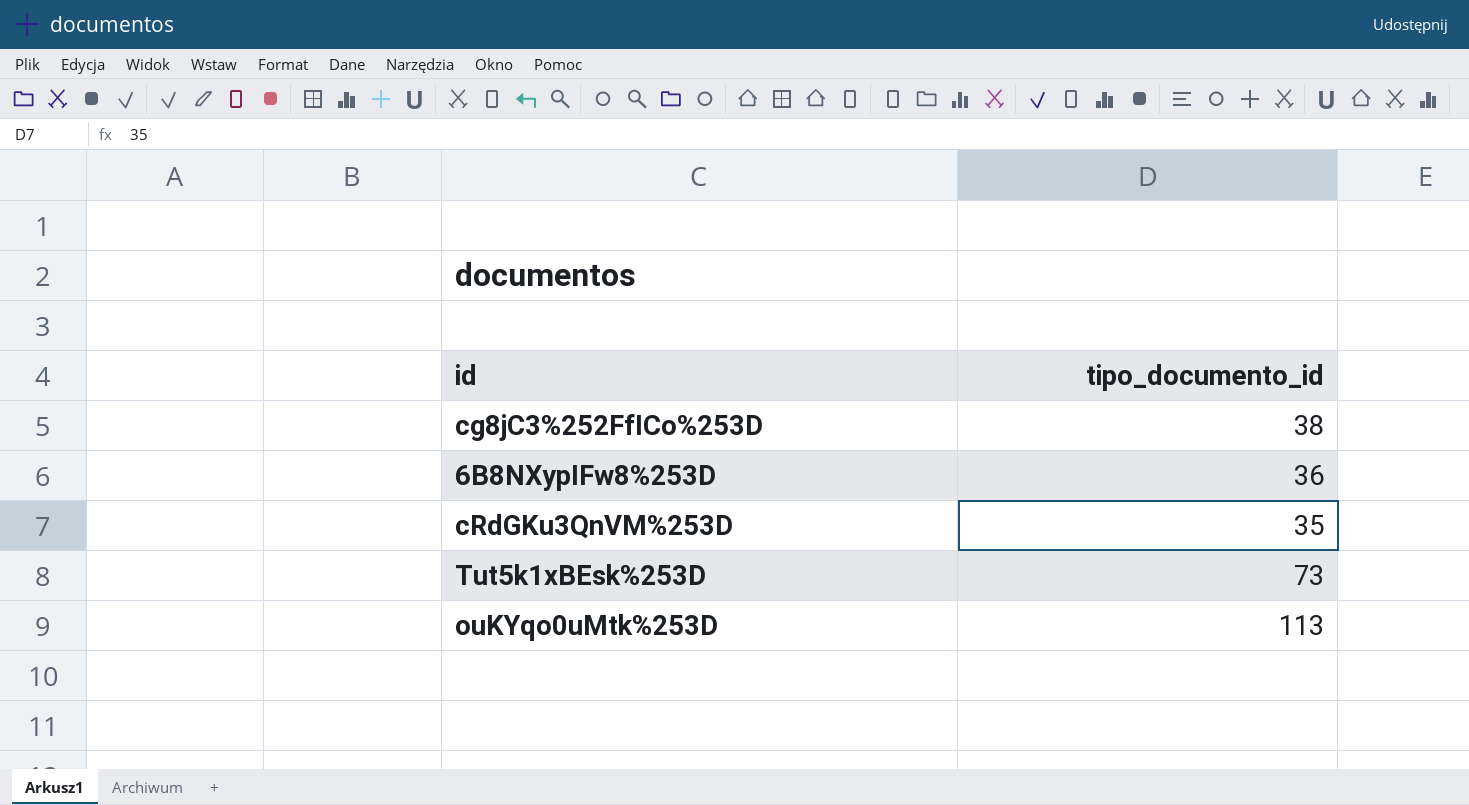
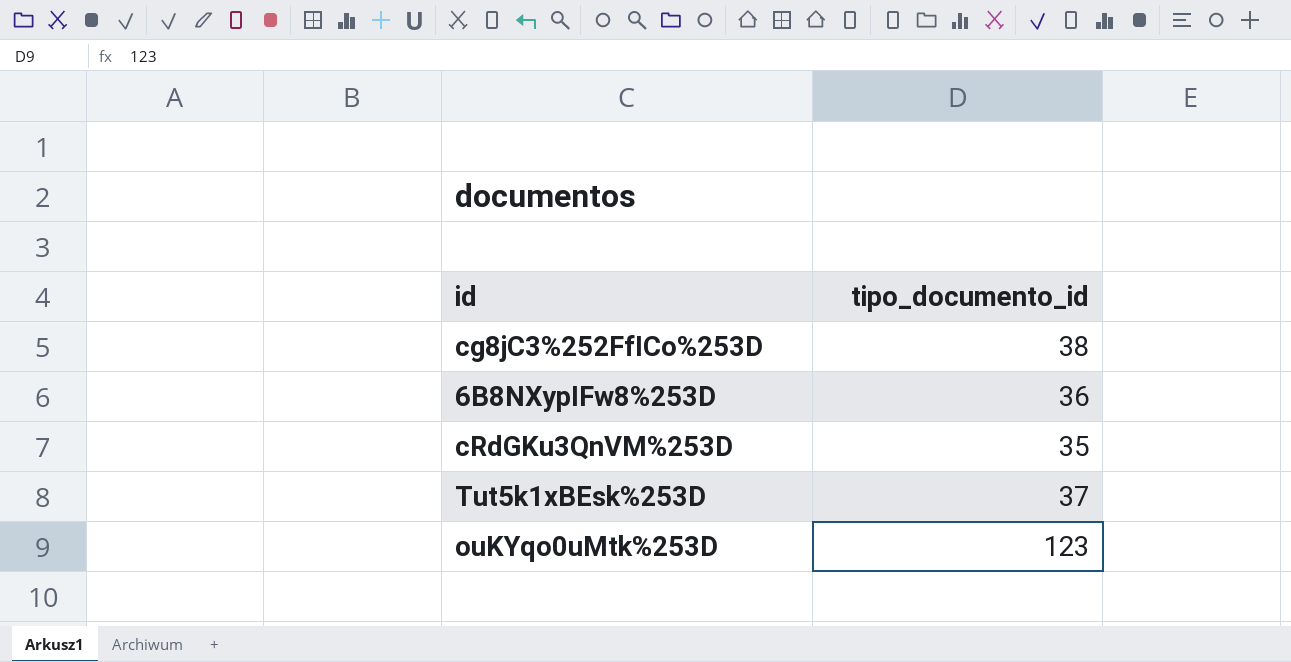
Tut5k1xBEsk%253D | tipo_documento_id: 73 -> 37
ouKYqo0uMtk%253D | tipo_documento_id: 113 -> 123

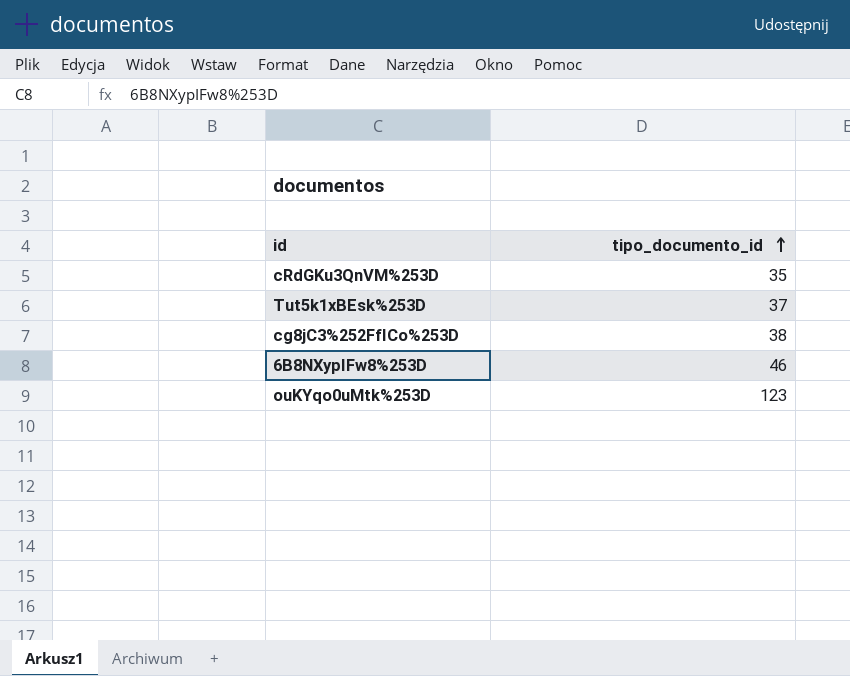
row order: none -> tipo_documento_id ascending
6B8NXypIFw8%253D | tipo_documento_id: 36 -> 46

